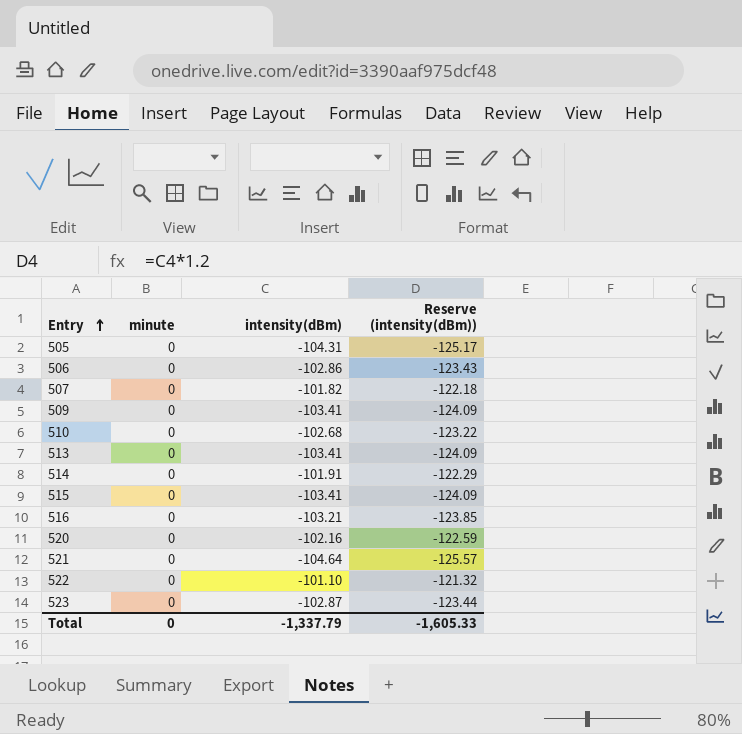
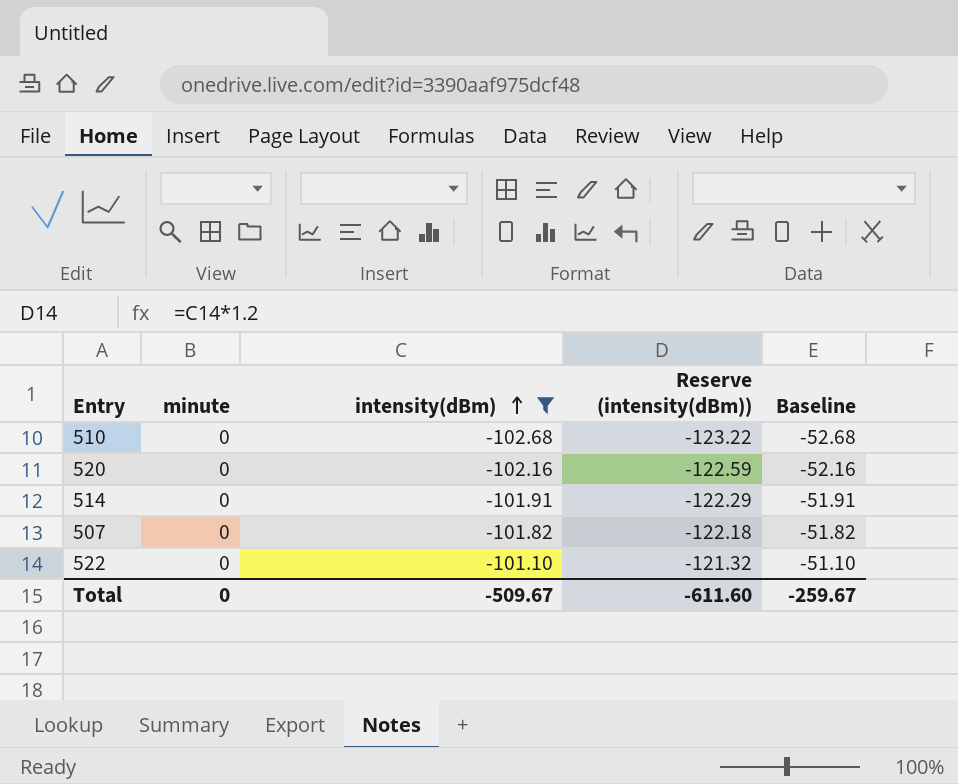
filter: none -> intensity(dBm) >= -102.68
row order: Entry ascending -> intensity(dBm) ascending
column Baseline | formula: none -> [intensity(dBm)] + 50
Total | intensity(dBm): -1,337.79 -> -509.67
Total | Reserve (intensity(dBm)): -1,605.33 -> -611.60

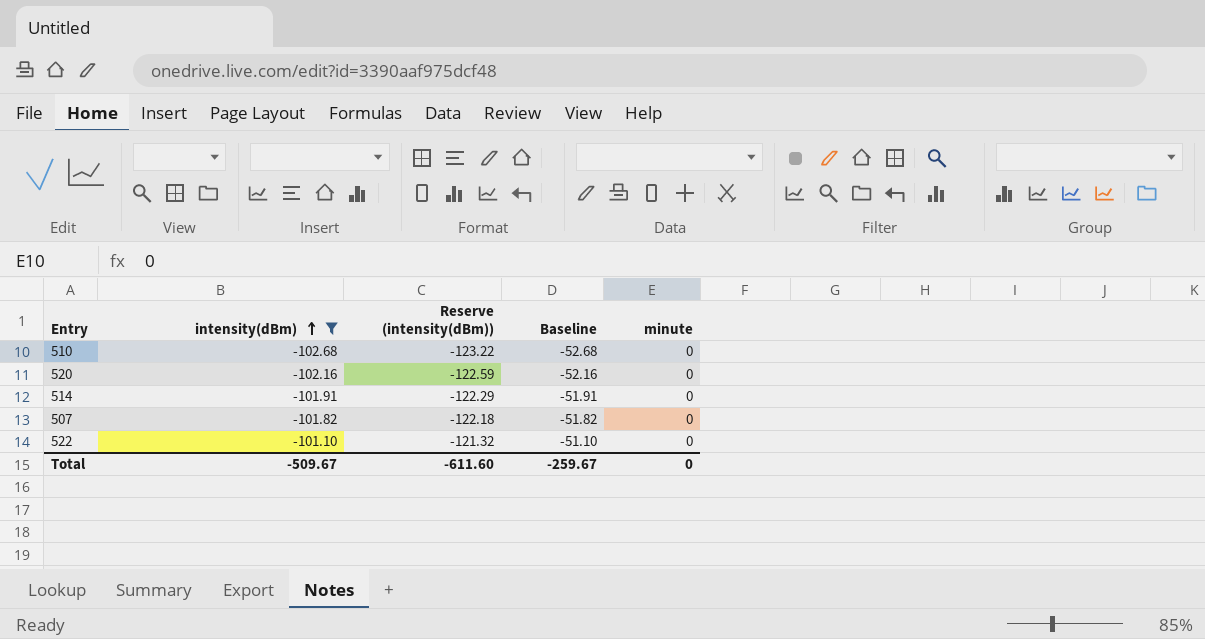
column minute | position: 2 -> 5

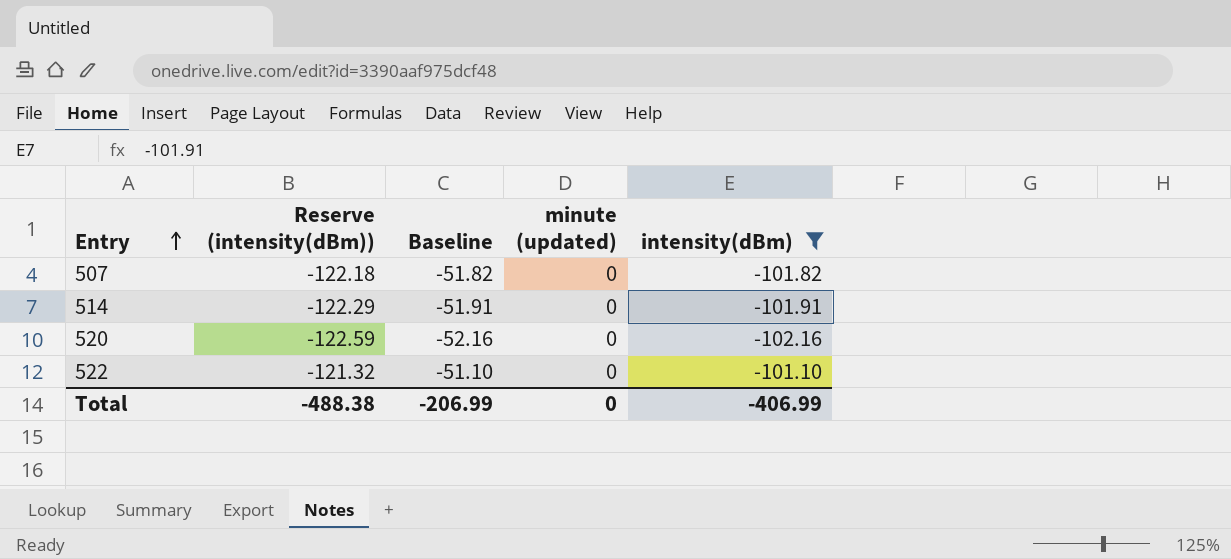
row order: intensity(dBm) ascending -> Entry ascending
column name: minute -> minute (updated)
column intensity(dBm) | position: 2 -> 5
row 510: -102.68 | -123.22 | -52.68 | 0 -> none
Total | Reserve (intensity(dBm)): -611.60 -> -488.38
Total | Baseline: -259.67 -> -206.99
Total | intensity(dBm): -509.67 -> -406.99

